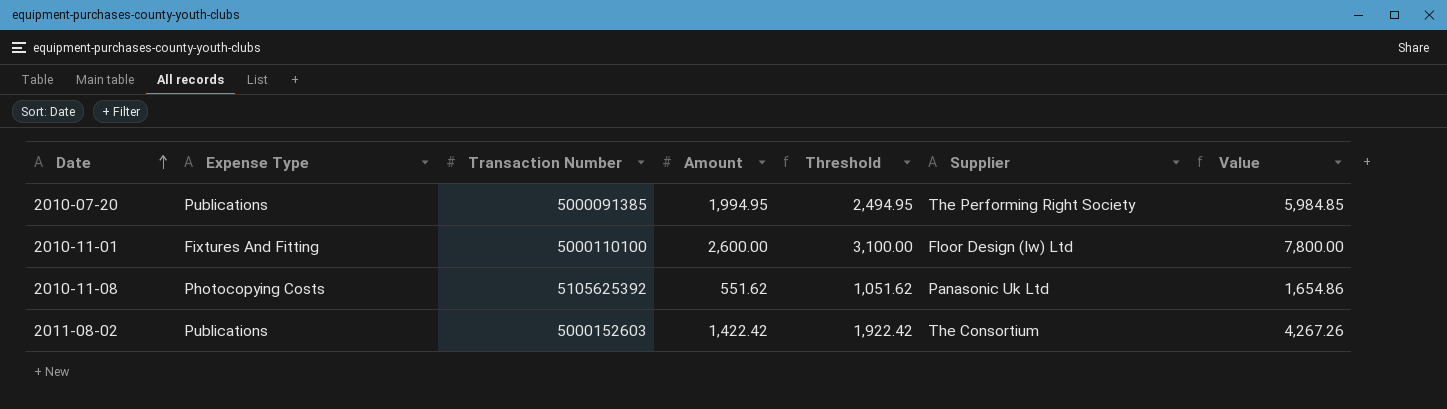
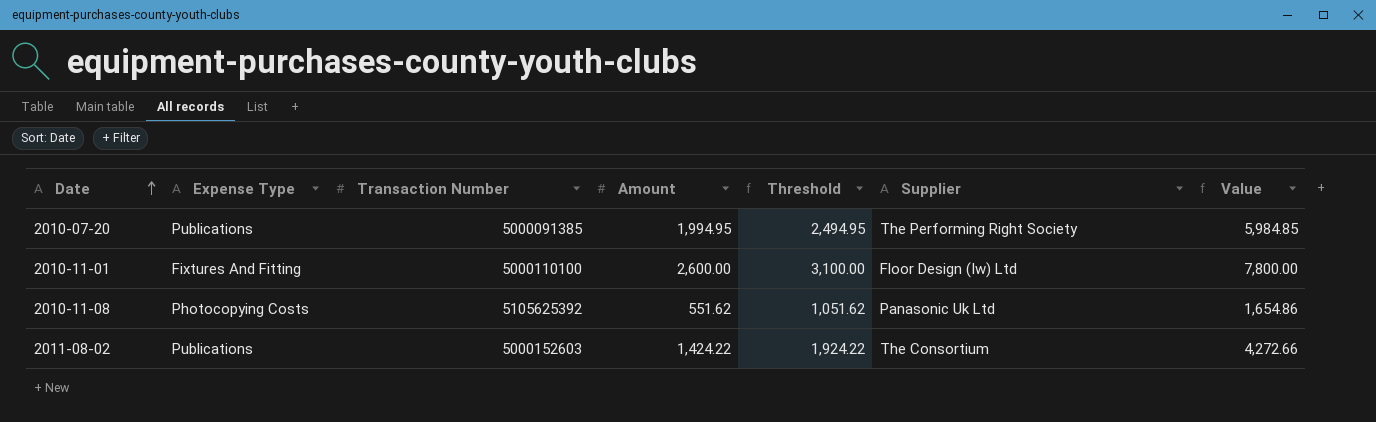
2011-08-02 | Amount: 1,422.42 -> 1,424.22
2011-08-02 | Threshold: 1,922.42 -> 1,924.22
2011-08-02 | Value: 4,267.26 -> 4,272.66

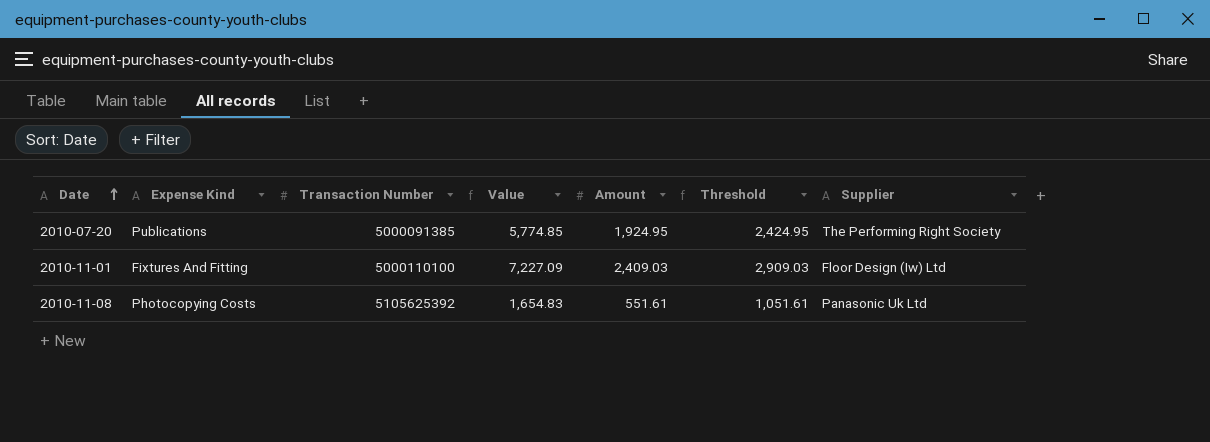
column name: Expense Type -> Expense Kind
column Value | position: 7 -> 4
row 2011-08-02: Publications | 5000152603 | 1,424.22 | 1,924.22 | The Consortium | 4,272.66 -> none
2010-07-20 | Value: 5,984.85 -> 5,774.85
2010-07-20 | Amount: 1,994.95 -> 1,924.95
2010-07-20 | Threshold: 2,494.95 -> 2,424.95
2010-11-01 | Value: 7,800.00 -> 7,227.09
2010-11-01 | Amount: 2,600.00 -> 2,409.03
2010-11-01 | Threshold: 3,100.00 -> 2,909.03
2010-11-08 | Value: 1,654.86 -> 1,654.83
2010-11-08 | Amount: 551.62 -> 551.61
2010-11-08 | Threshold: 1,051.62 -> 1,051.61

